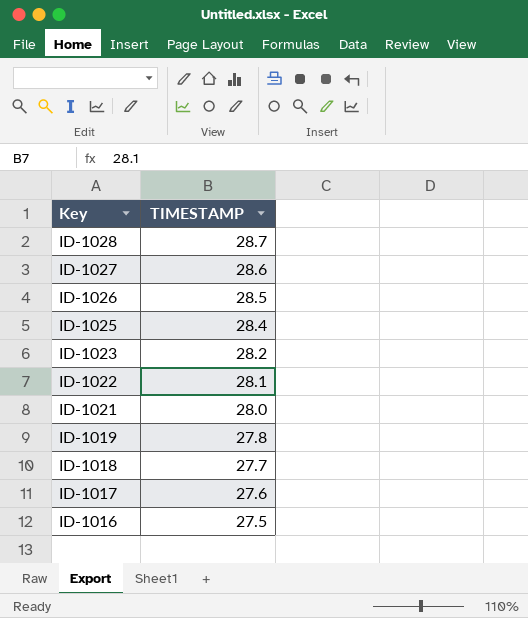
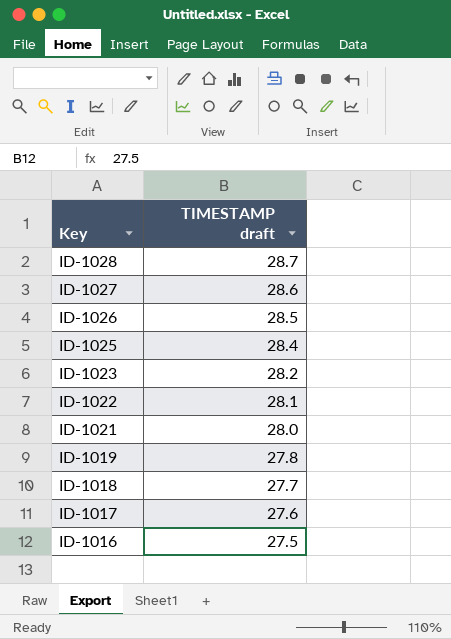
column name: TIMESTAMP -> TIMESTAMP draft

